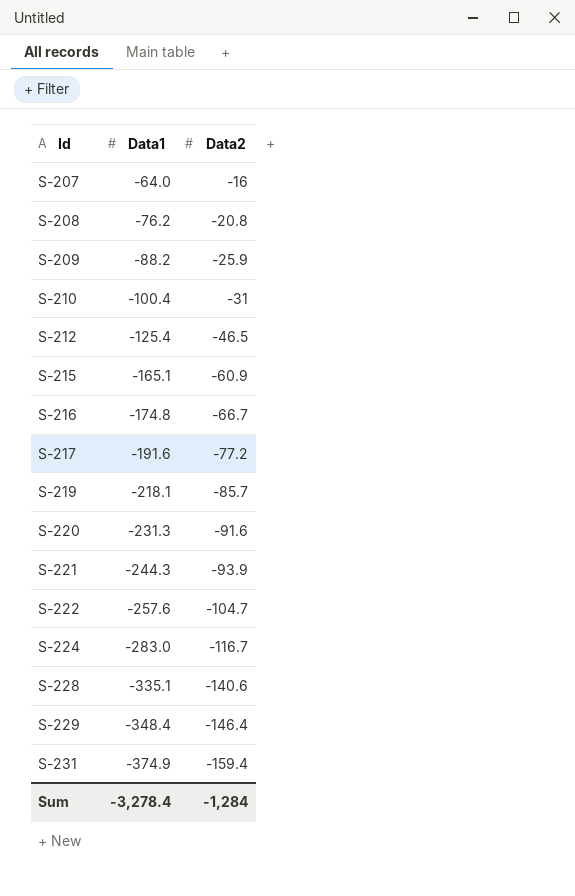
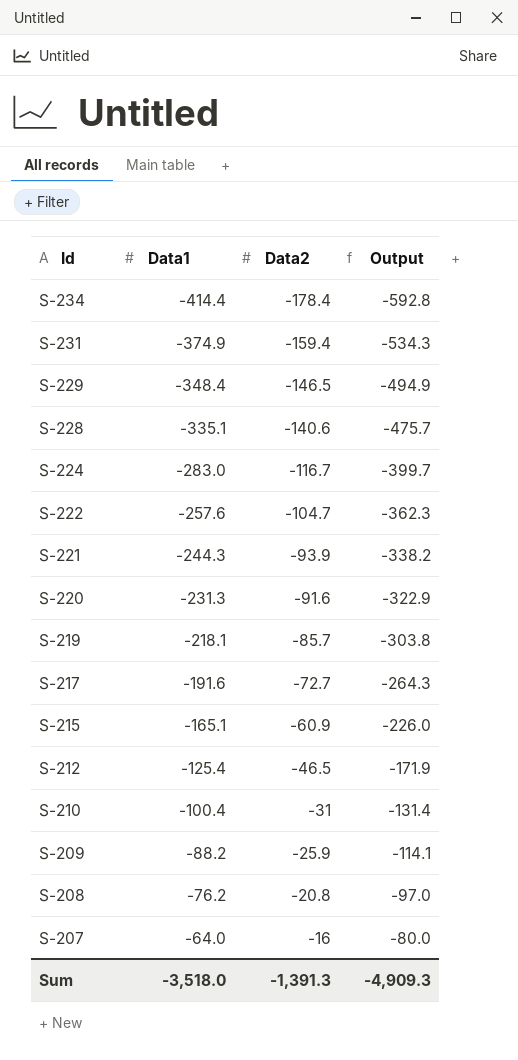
row order: Id ascending -> Id descending
column Output | formula: none -> [Data1] + [Data2]
row S-216: -174.8 | -66.7 -> none
row S-234: none -> -414.4 | -178.4 | -592.8
S-229 | Data2: -146.4 -> -146.5
S-217 | Data2: -77.2 -> -72.7
Sum | Data1: -3,278.4 -> -3,518.0
Sum | Data2: -1,284 -> -1,391.3

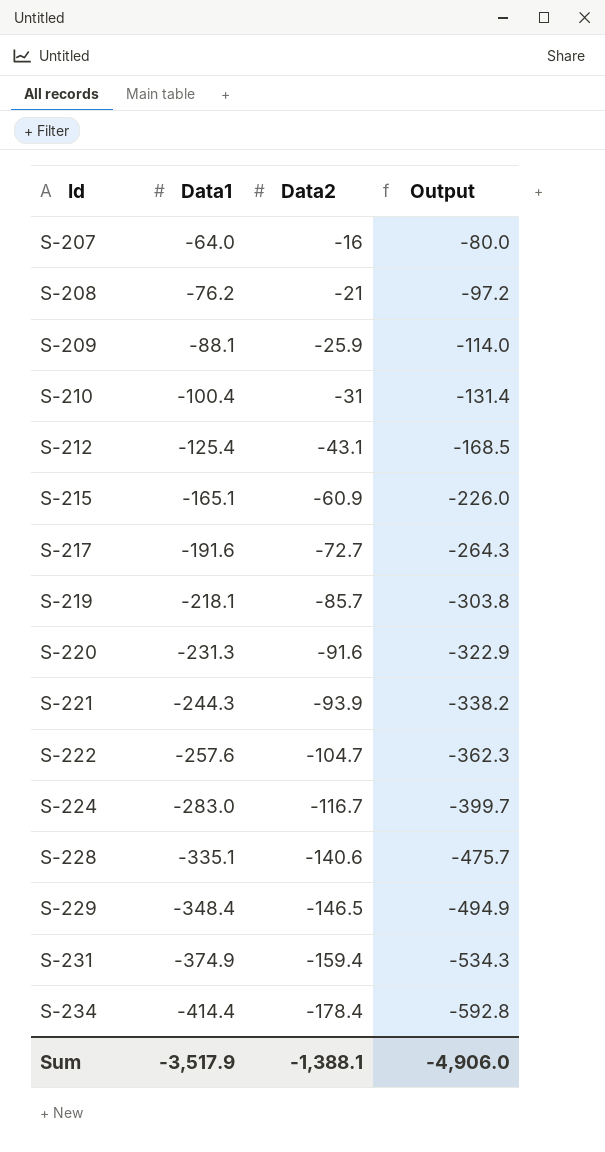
row order: Id descending -> Id ascending
S-208 | Data2: -20.8 -> -21
S-208 | Output: -97.0 -> -97.2
S-209 | Data1: -88.2 -> -88.1
S-209 | Output: -114.1 -> -114.0
S-212 | Data2: -46.5 -> -43.1
S-212 | Output: -171.9 -> -168.5
Sum | Data1: -3,518.0 -> -3,517.9
Sum | Data2: -1,391.3 -> -1,388.1
Sum | Output: -4,909.3 -> -4,906.0

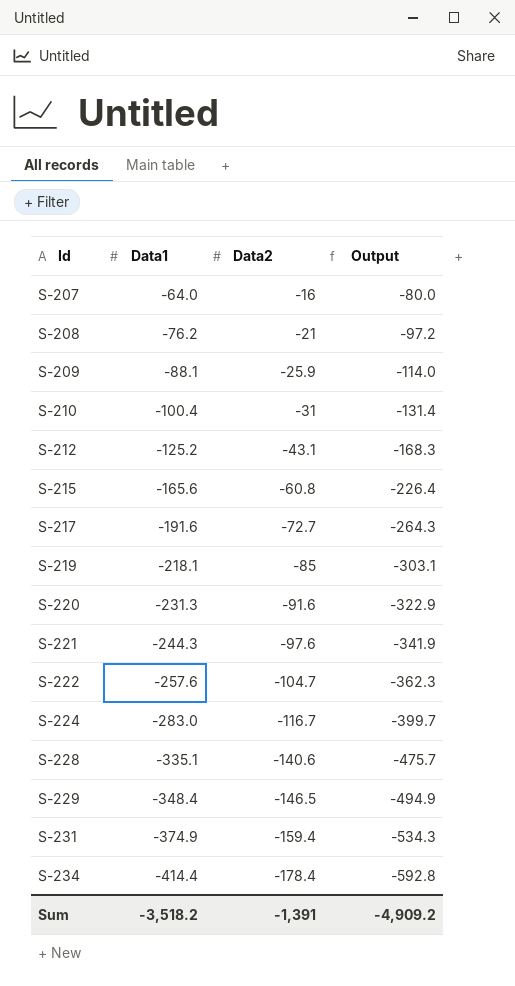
S-212 | Data1: -125.4 -> -125.2
S-212 | Output: -168.5 -> -168.3
S-215 | Data1: -165.1 -> -165.6
S-215 | Data2: -60.9 -> -60.8
S-215 | Output: -226.0 -> -226.4
S-219 | Data2: -85.7 -> -85
S-219 | Output: -303.8 -> -303.1
S-221 | Data2: -93.9 -> -97.6
S-221 | Output: -338.2 -> -341.9
Sum | Data1: -3,517.9 -> -3,518.2
Sum | Data2: -1,388.1 -> -1,391
Sum | Output: -4,906.0 -> -4,909.2

